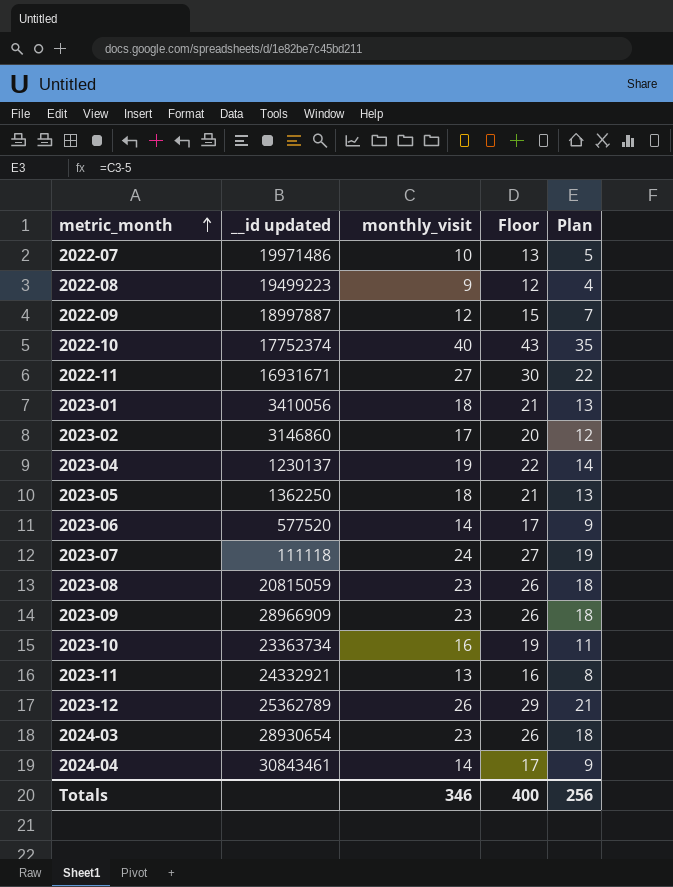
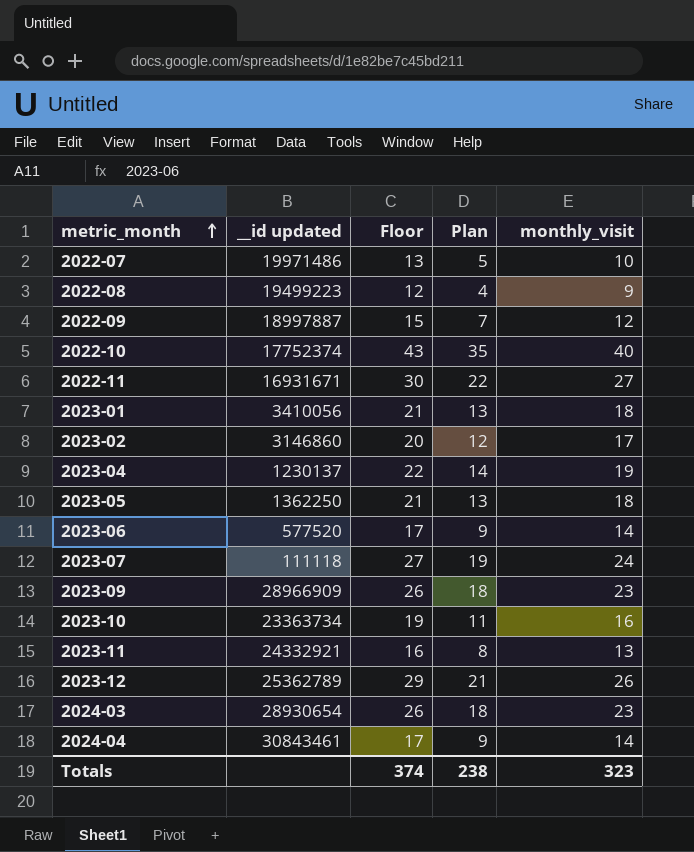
column monthly_visit | position: 3 -> 5
row 2023-08: 20815059 | 23 | 26 | 18 -> none
Totals | Floor: 400 -> 374
Totals | Plan: 256 -> 238
Totals | monthly_visit: 346 -> 323

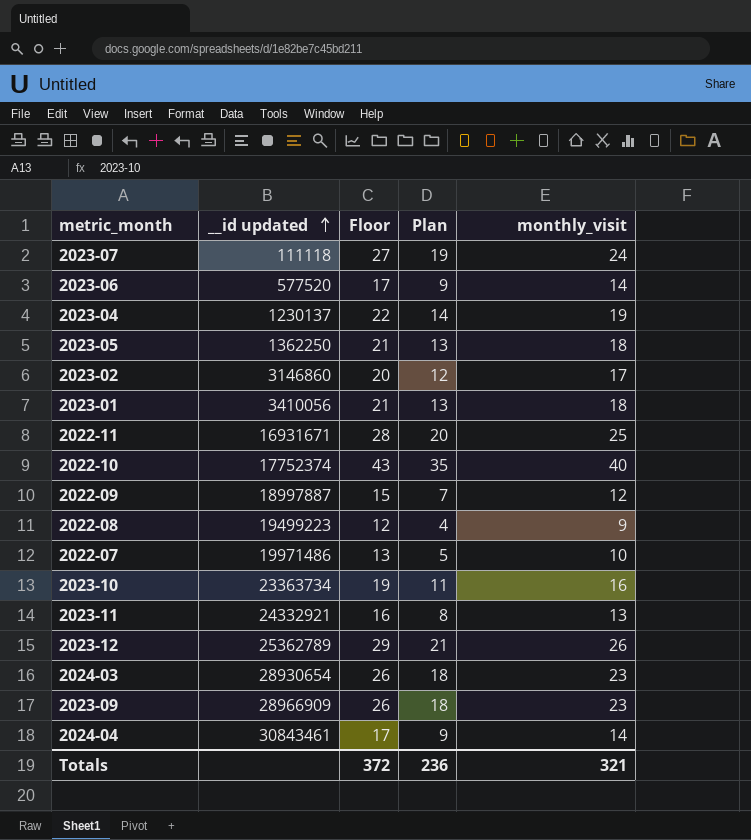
row order: metric_month ascending -> __id updated ascending
2022-11 | Floor: 30 -> 28
2022-11 | Plan: 22 -> 20
2022-11 | monthly_visit: 27 -> 25
Totals | Floor: 374 -> 372
Totals | Plan: 238 -> 236
Totals | monthly_visit: 323 -> 321

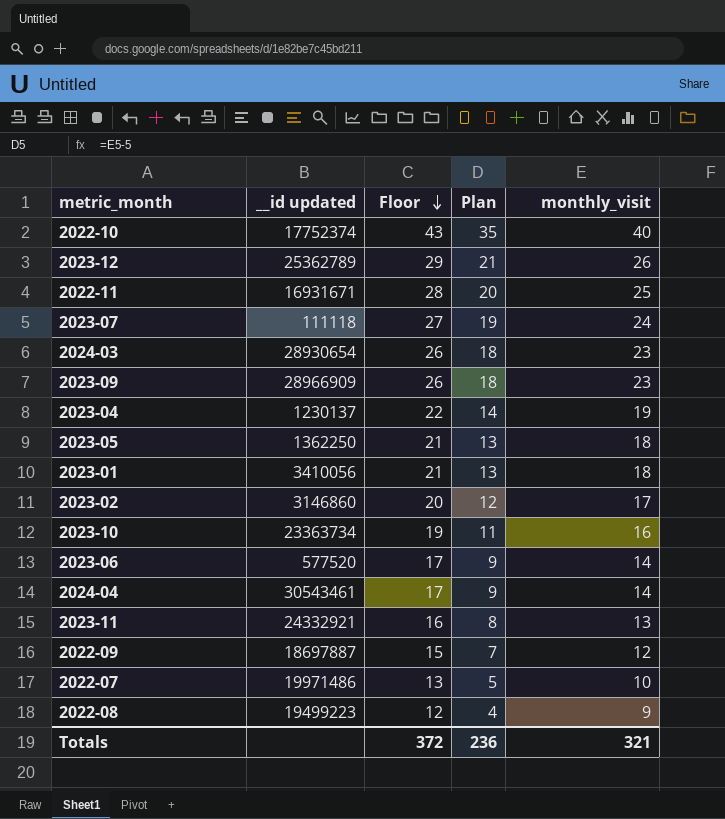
row order: __id updated ascending -> Floor descending
2024-04 | __id updated: 30843461 -> 30543461
2022-09 | __id updated: 18997887 -> 18697887

